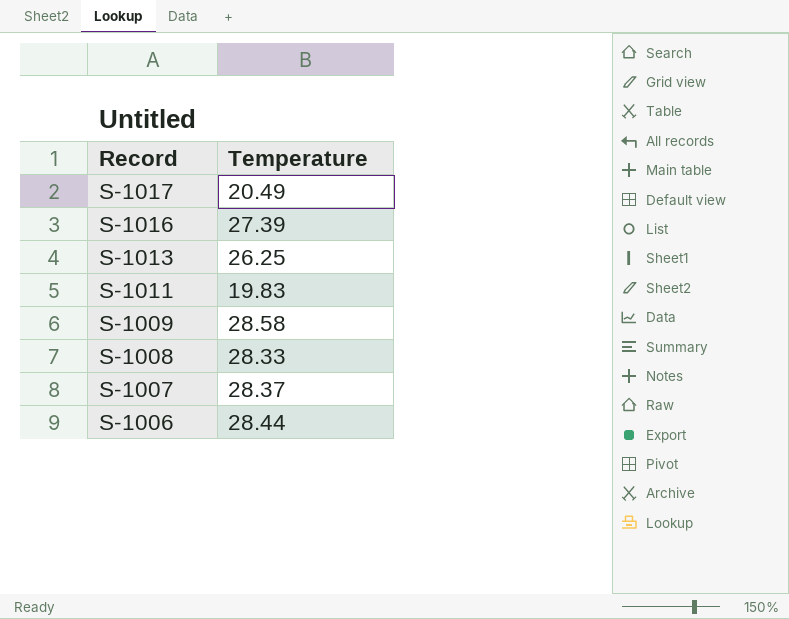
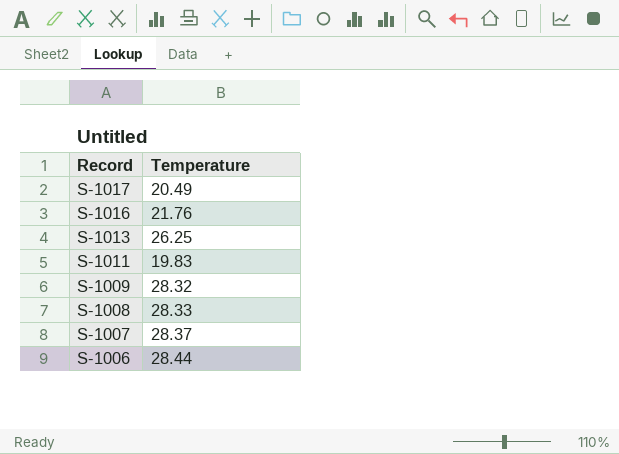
S-1016 | Temperature: 27.39 -> 21.76
S-1009 | Temperature: 28.58 -> 28.32

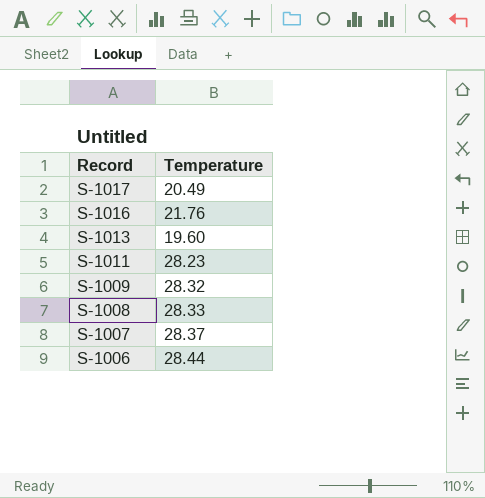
S-1013 | Temperature: 26.25 -> 19.60
S-1011 | Temperature: 19.83 -> 28.23

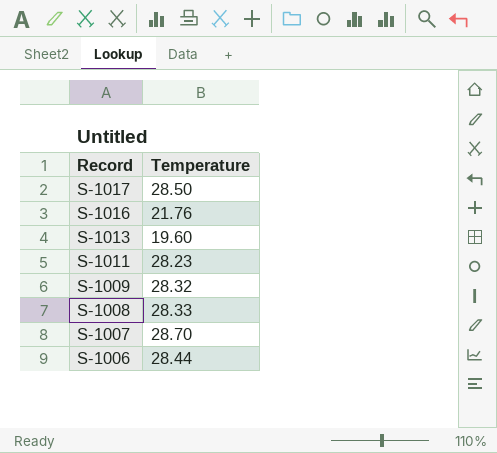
S-1017 | Temperature: 20.49 -> 28.50
S-1007 | Temperature: 28.37 -> 28.70

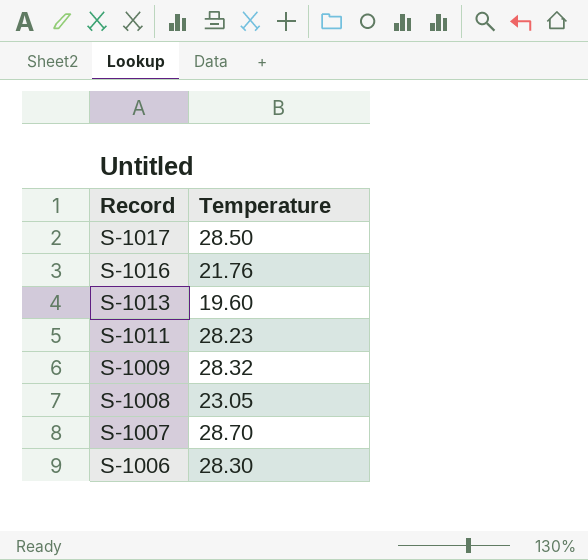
S-1008 | Temperature: 28.33 -> 23.05
S-1006 | Temperature: 28.44 -> 28.30

